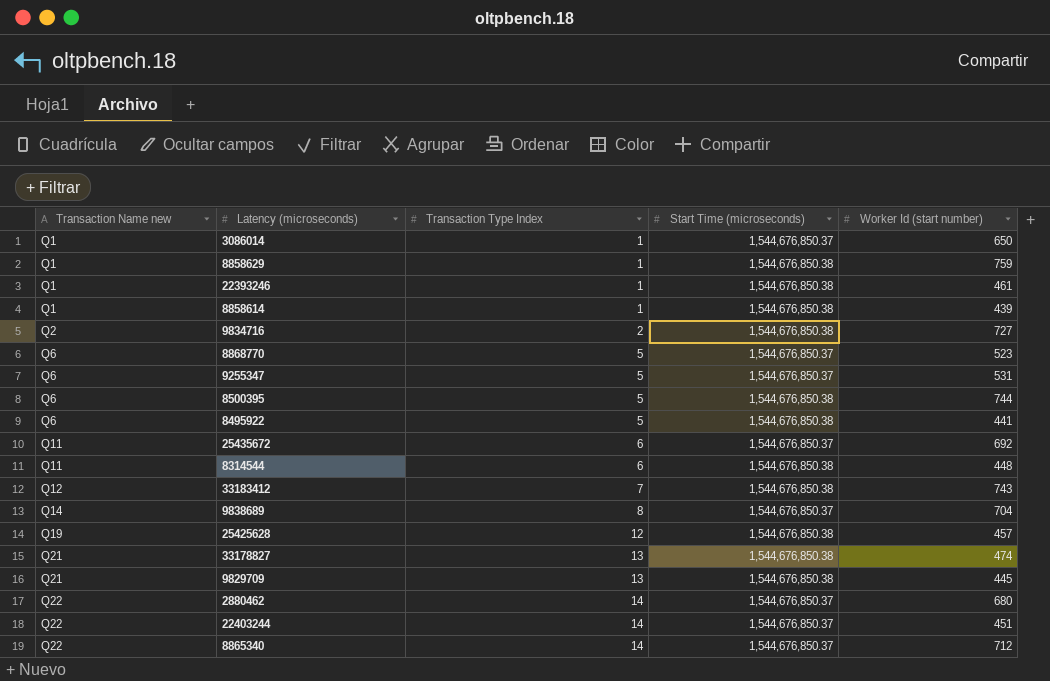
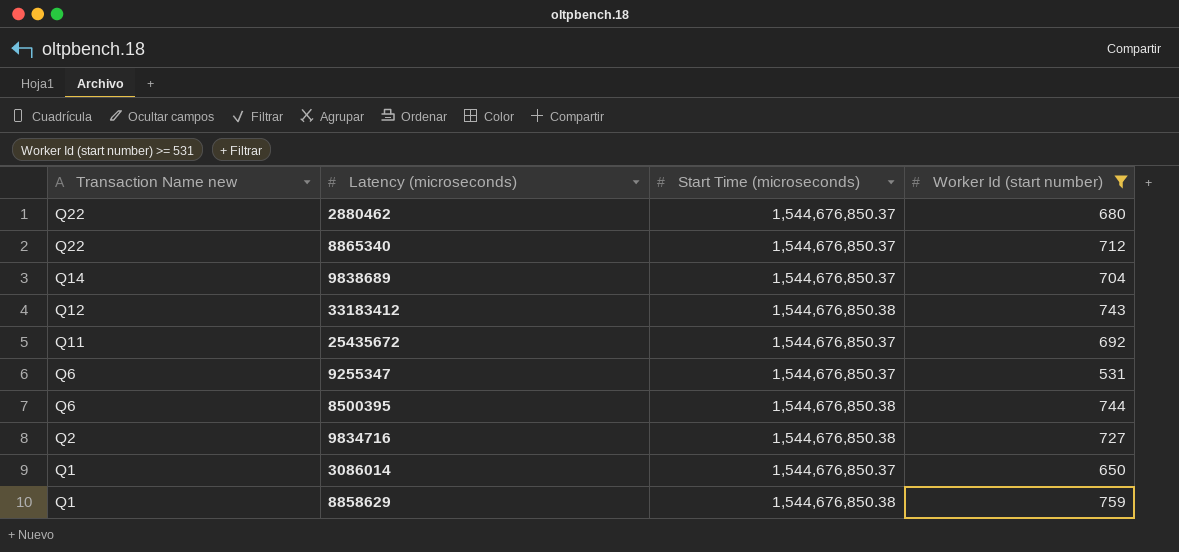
filter: none -> Worker Id (start number) >= 531
row order: Transaction Name new ascending -> Transaction Name new descending
column Transaction Type Index | position: 3 -> none

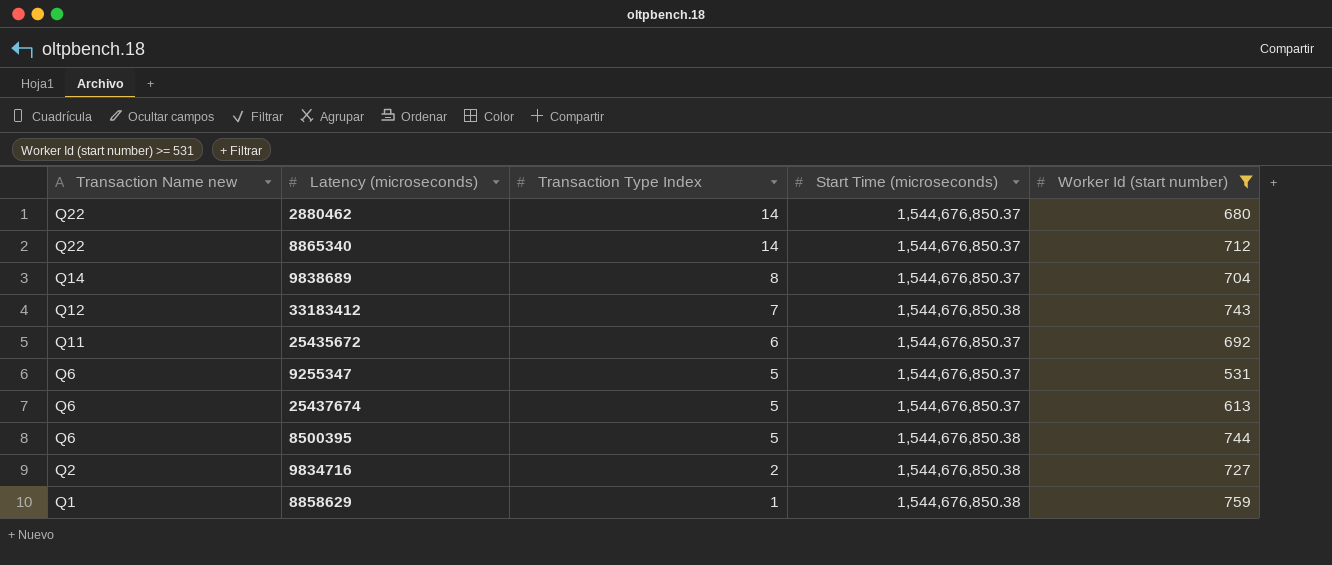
column Transaction Type Index | position: none -> 3
row 3086014: Q1 | 1,544,676,850.37 | 650 -> none
row 25437674: none -> Q6 | 5 | 1,544,676,850.37 | 613

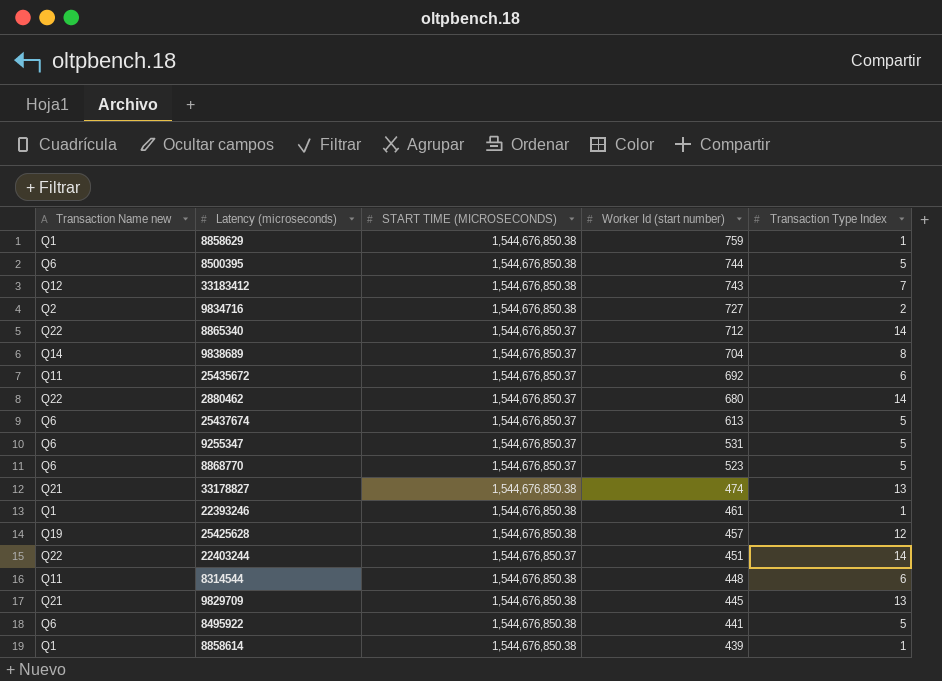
filter: Worker Id (start number) >= 531 -> none
row order: Transaction Name new descending -> Worker Id (start number) descending
column name: Start Time (microseconds) -> START TIME (MICROSECONDS)
column Transaction Type Index | position: 3 -> 5

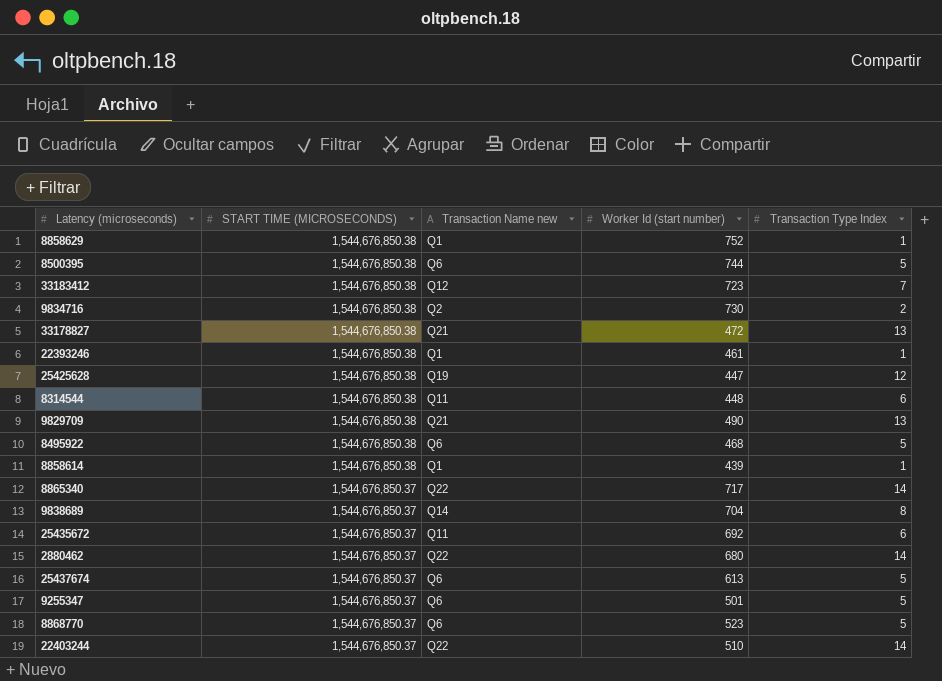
row order: Worker Id (start number) descending -> START TIME (MICROSECONDS) descending
column Transaction Name new | position: 1 -> 3
8858629 | Worker Id (start number): 759 -> 752
33183412 | Worker Id (start number): 743 -> 723
9834716 | Worker Id (start number): 727 -> 730
33178827 | Worker Id (start number): 474 -> 472
25425628 | Worker Id (start number): 457 -> 447
9829709 | Worker Id (start number): 445 -> 490
8495922 | Worker Id (start number): 441 -> 468
8865340 | Worker Id (start number): 712 -> 717
9255347 | Worker Id (start number): 531 -> 501
22403244 | Worker Id (start number): 451 -> 510

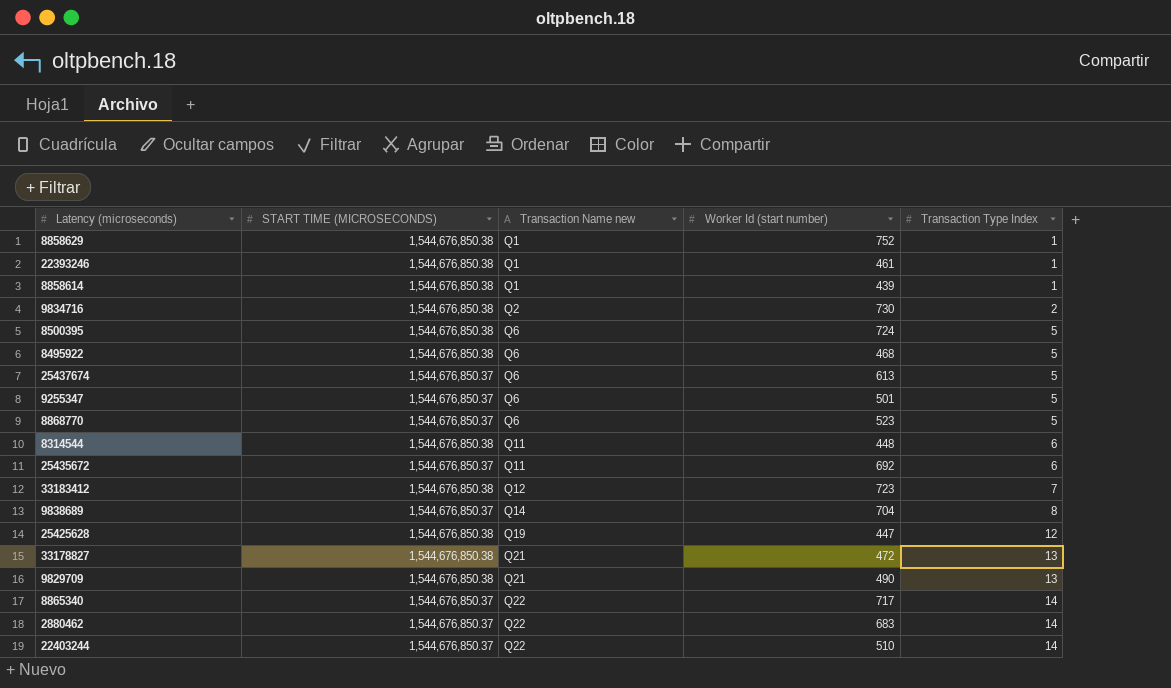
row order: START TIME (MICROSECONDS) descending -> Transaction Name new ascending
8500395 | Worker Id (start number): 744 -> 724
2880462 | Worker Id (start number): 680 -> 683

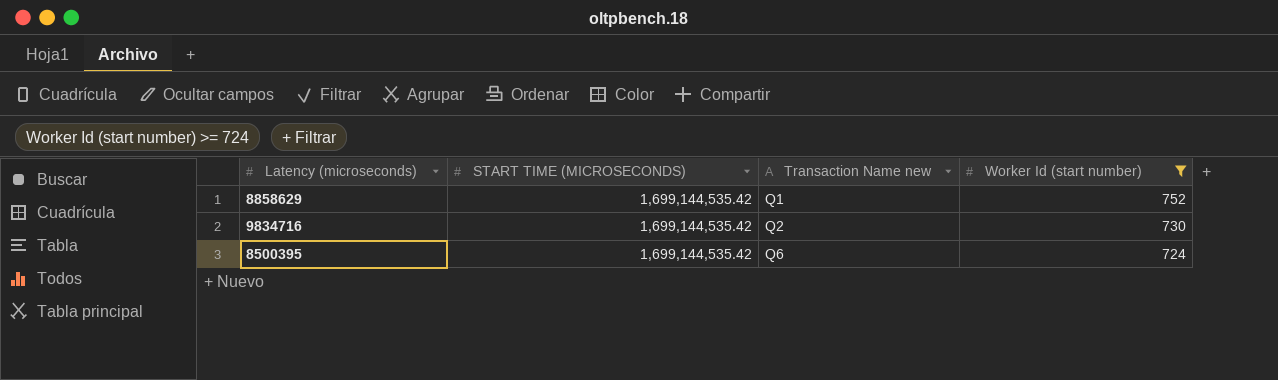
filter: none -> Worker Id (start number) >= 724
column Transaction Type Index | position: 5 -> none
8858629 | START TIME (MICROSECONDS): 1,544,676,850.38 -> 1,699,144,535.42
9834716 | START TIME (MICROSECONDS): 1,544,676,850.38 -> 1,699,144,535.42
8500395 | START TIME (MICROSECONDS): 1,544,676,850.38 -> 1,699,144,535.42

